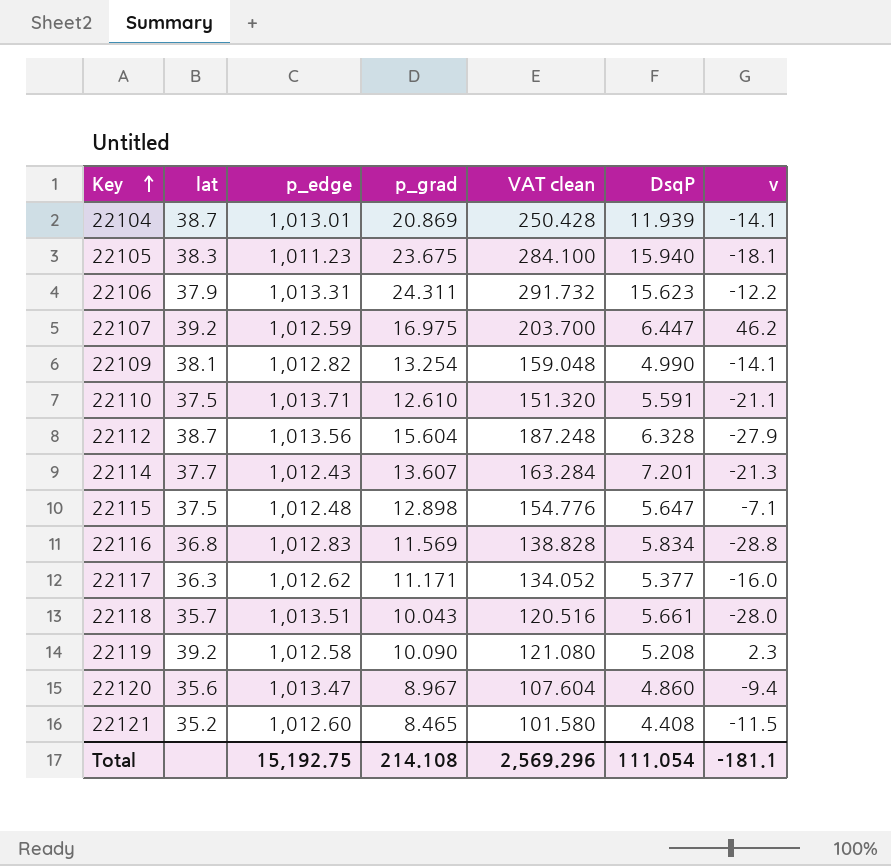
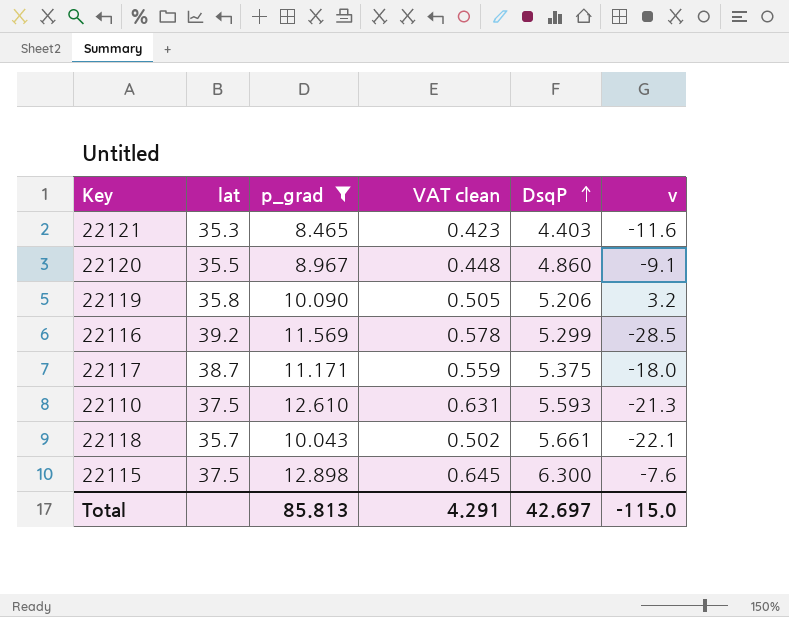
filter: none -> p_grad <= 12.898
row order: Key ascending -> DsqP ascending
column p_edge | position: 3 -> none
column VAT clean | formula: [p_grad] * 12 -> [p_grad] * 0.05
22121 | lat: 35.2 -> 35.3
22121 | DsqP: 4.408 -> 4.403
22121 | v: -11.5 -> -11.6
22120 | lat: 35.6 -> 35.5
22120 | v: -9.4 -> -9.1
22119 | lat: 39.2 -> 35.8
22119 | DsqP: 5.208 -> 5.206
22119 | v: 2.3 -> 3.2
22116 | lat: 36.8 -> 39.2
22116 | DsqP: 5.834 -> 5.299
22116 | v: -28.8 -> -28.5
22117 | lat: 36.3 -> 38.7
22117 | DsqP: 5.377 -> 5.375
22117 | v: -16.0 -> -18.0
22110 | DsqP: 5.591 -> 5.593
22110 | v: -21.1 -> -21.3
22118 | v: -28.0 -> -22.1
22115 | DsqP: 5.647 -> 6.300
22115 | v: -7.1 -> -7.6
Total | p_grad: 214.108 -> 85.813
Total | VAT clean: 2,569.296 -> 4.291
Total | DsqP: 111.054 -> 42.697
Total | v: -181.1 -> -115.0

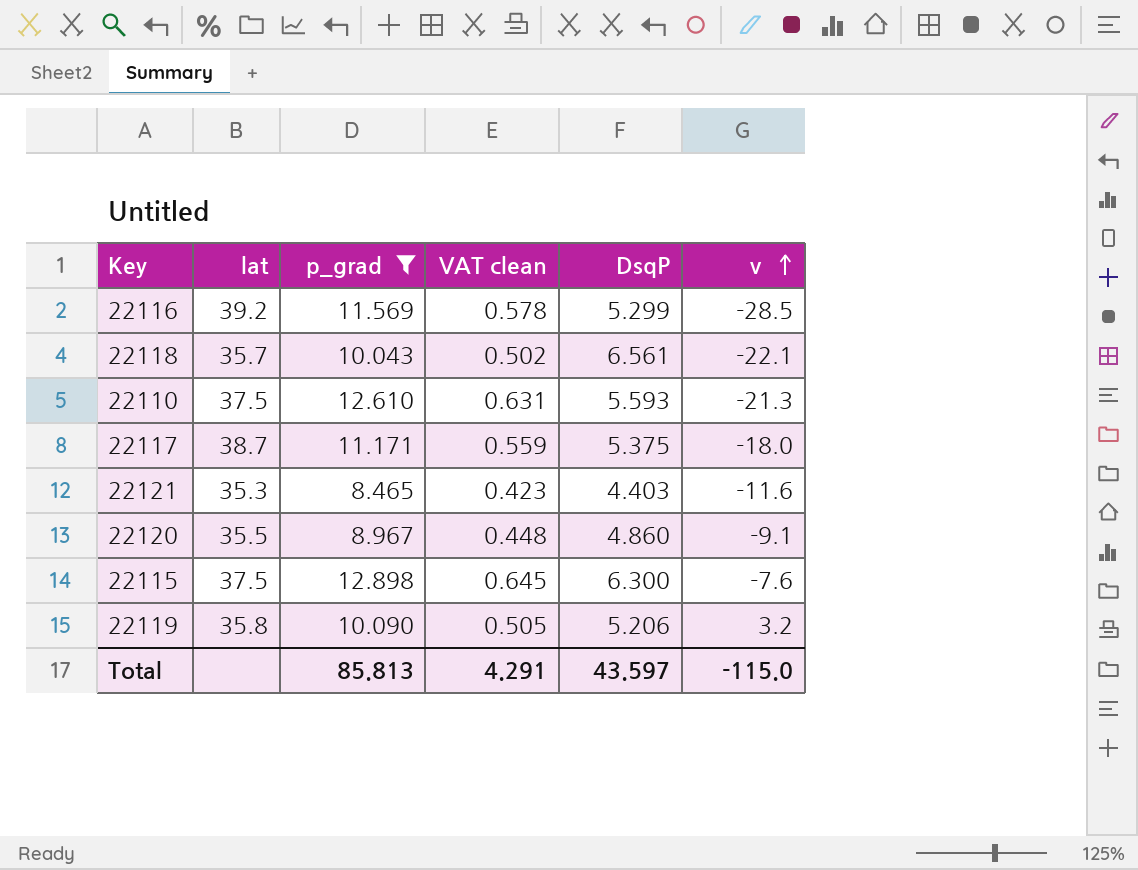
row order: DsqP ascending -> v ascending
22118 | DsqP: 5.661 -> 6.561
Total | DsqP: 42.697 -> 43.597

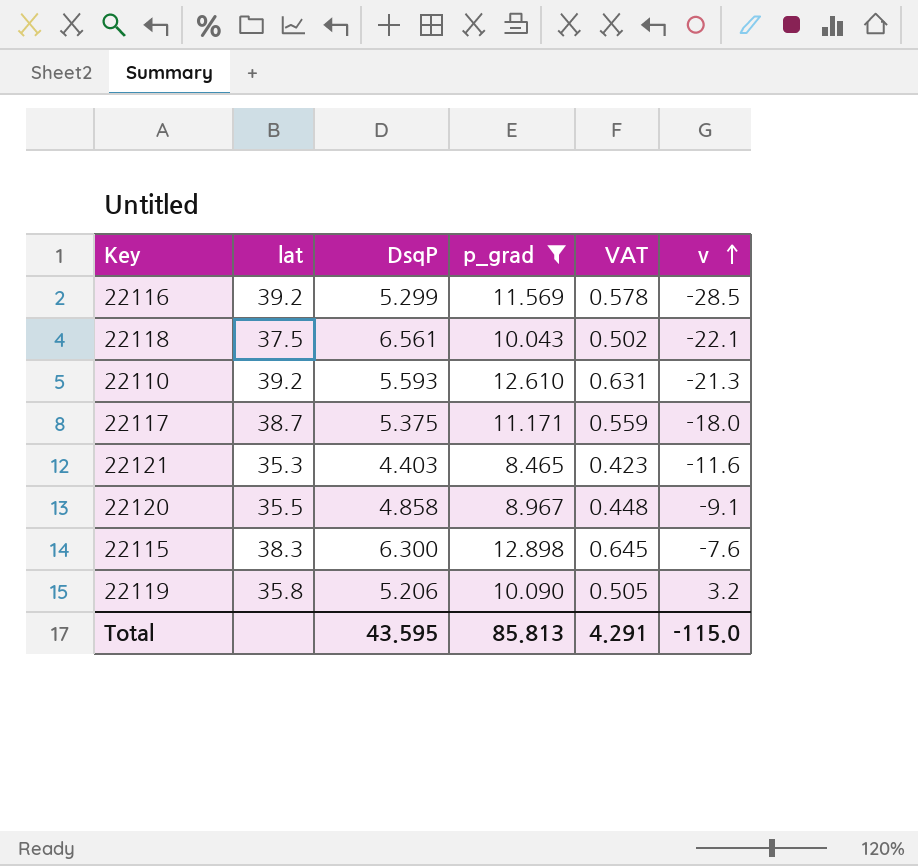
column DsqP | position: 5 -> 3
column name: VAT clean -> VAT
22118 | lat: 35.7 -> 37.5
22110 | lat: 37.5 -> 39.2
22120 | DsqP: 4.860 -> 4.858
22115 | lat: 37.5 -> 38.3
Total | DsqP: 43.597 -> 43.595

